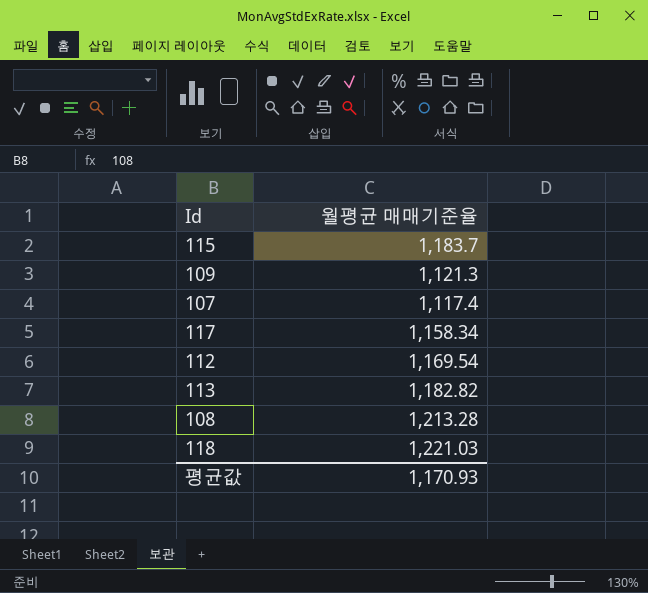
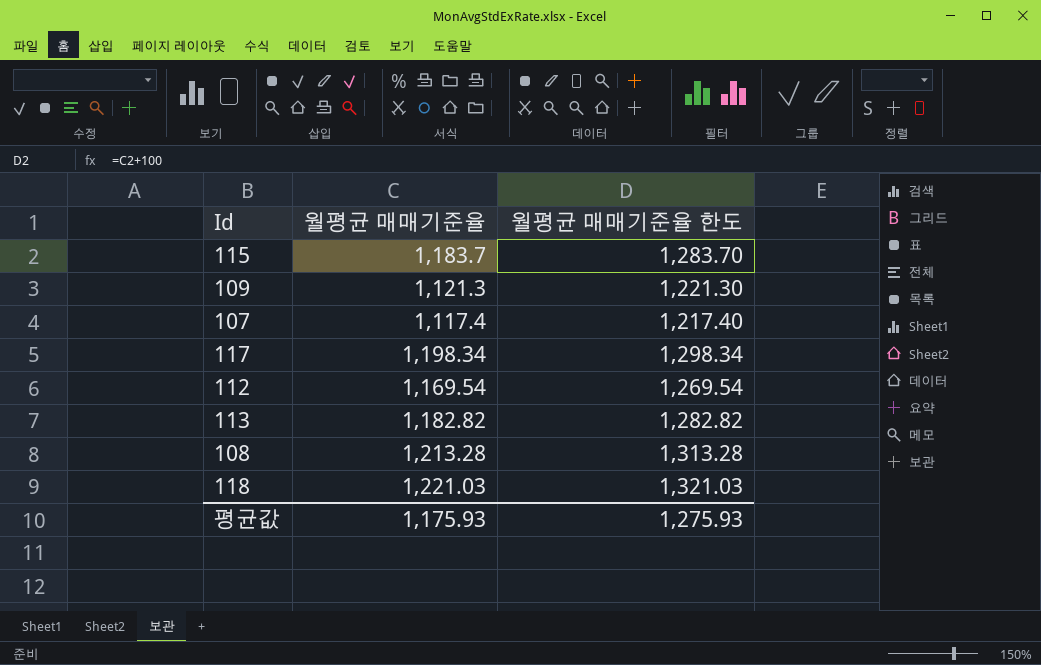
column 월평균 매매기준율 한도 | formula: none -> [월평균 매매기준율] + 100
117 | 월평균 매매기준율: 1,158.34 -> 1,198.34
평균값 | 월평균 매매기준율: 1,170.93 -> 1,175.93

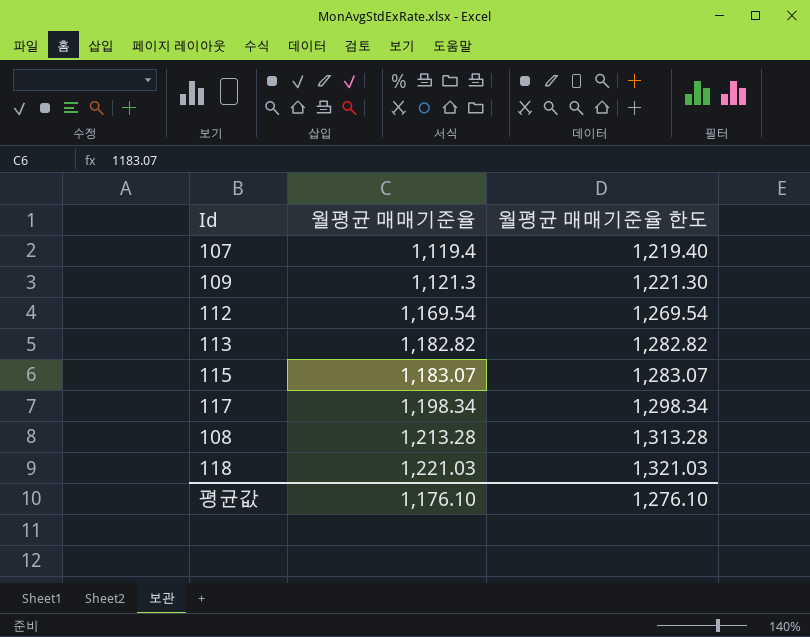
row order: none -> 월평균 매매기준율 ascending
107 | 월평균 매매기준율: 1,117.4 -> 1,119.4
107 | 월평균 매매기준율 한도: 1,217.40 -> 1,219.40
115 | 월평균 매매기준율: 1,183.7 -> 1,183.07
115 | 월평균 매매기준율 한도: 1,283.70 -> 1,283.07
평균값 | 월평균 매매기준율: 1,175.93 -> 1,176.10
평균값 | 월평균 매매기준율 한도: 1,275.93 -> 1,276.10

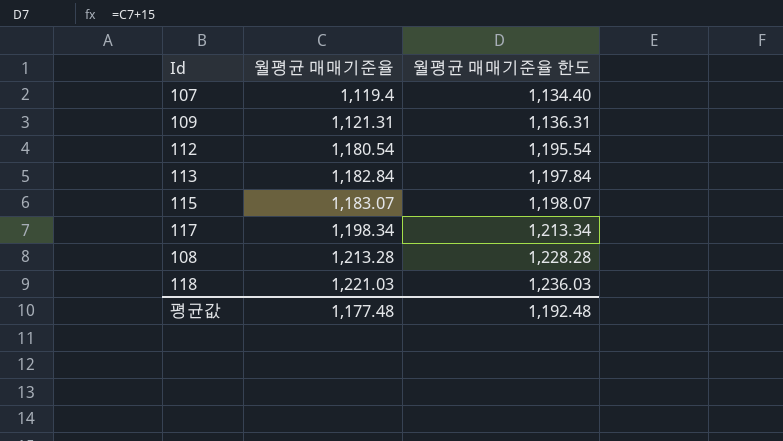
column 월평균 매매기준율 한도 | formula: [월평균 매매기준율] + 100 -> [월평균 매매기준율] + 15
109 | 월평균 매매기준율: 1,121.3 -> 1,121.31
112 | 월평균 매매기준율: 1,169.54 -> 1,180.54
113 | 월평균 매매기준율: 1,182.82 -> 1,182.84
평균값 | 월평균 매매기준율: 1,176.10 -> 1,177.48
평균값 | 월평균 매매기준율 한도: 1,276.10 -> 1,192.48

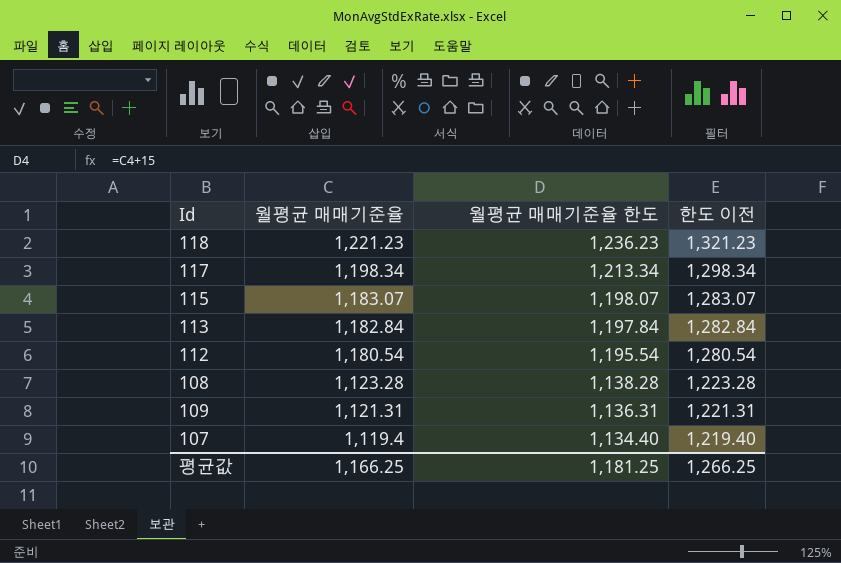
row order: 월평균 매매기준율 ascending -> 월평균 매매기준율 descending
column 한도 이전 | formula: none -> [월평균 매매기준율] + 100
118 | 월평균 매매기준율: 1,221.03 -> 1,221.23
118 | 월평균 매매기준율 한도: 1,236.03 -> 1,236.23
108 | 월평균 매매기준율: 1,213.28 -> 1,123.28
108 | 월평균 매매기준율 한도: 1,228.28 -> 1,138.28
평균값 | 월평균 매매기준율: 1,177.48 -> 1,166.25
평균값 | 월평균 매매기준율 한도: 1,192.48 -> 1,181.25

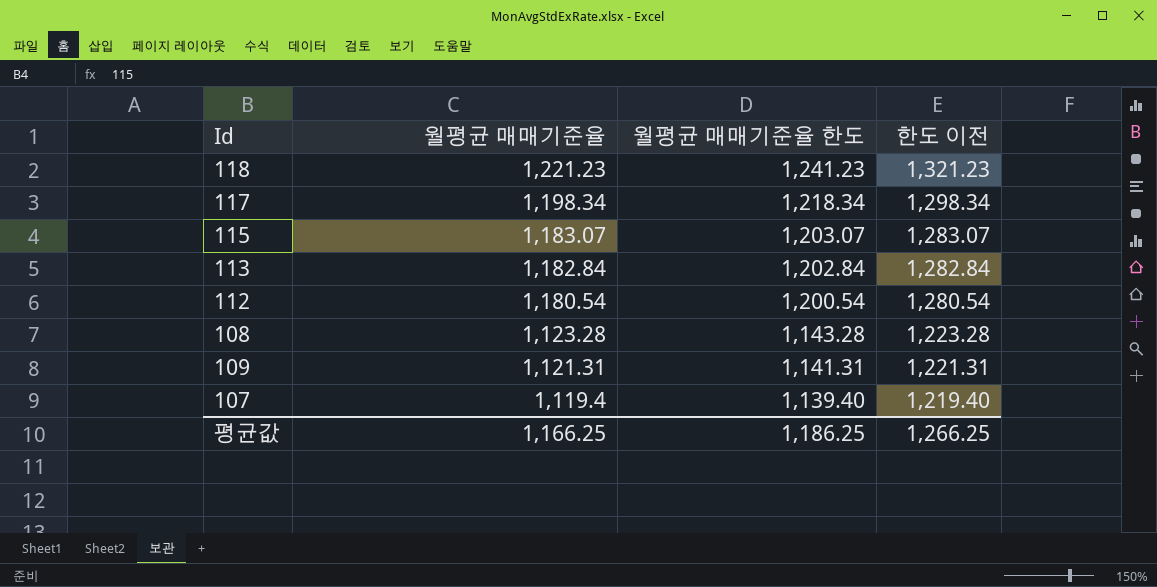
column 월평균 매매기준율 한도 | formula: [월평균 매매기준율] + 15 -> [월평균 매매기준율] + 20
평균값 | 월평균 매매기준율 한도: 1,181.25 -> 1,186.25

